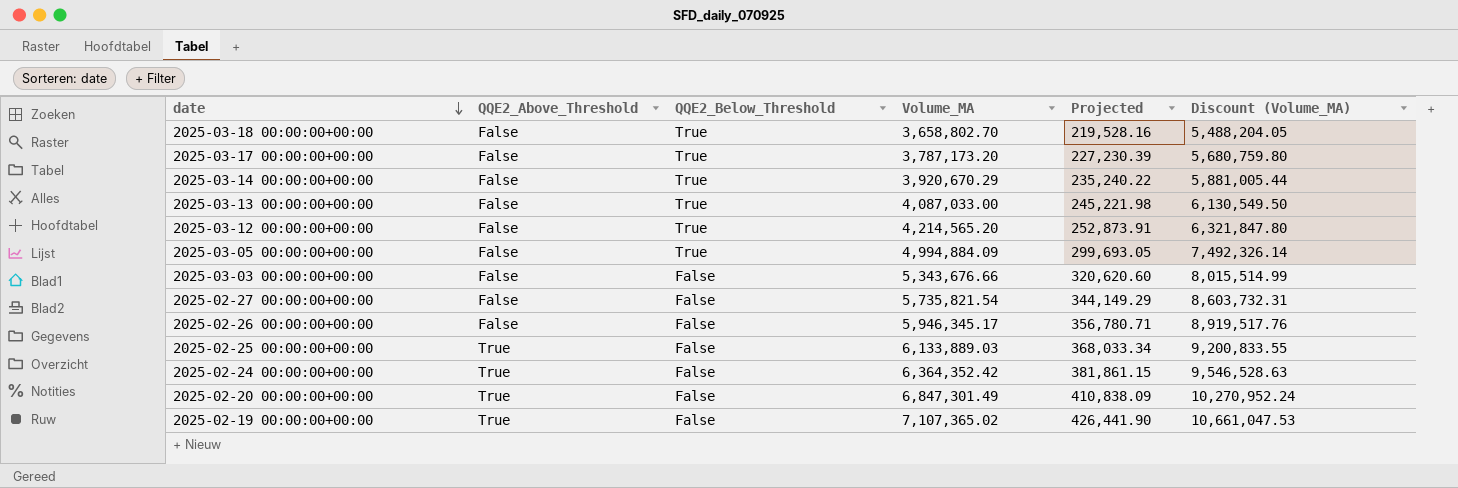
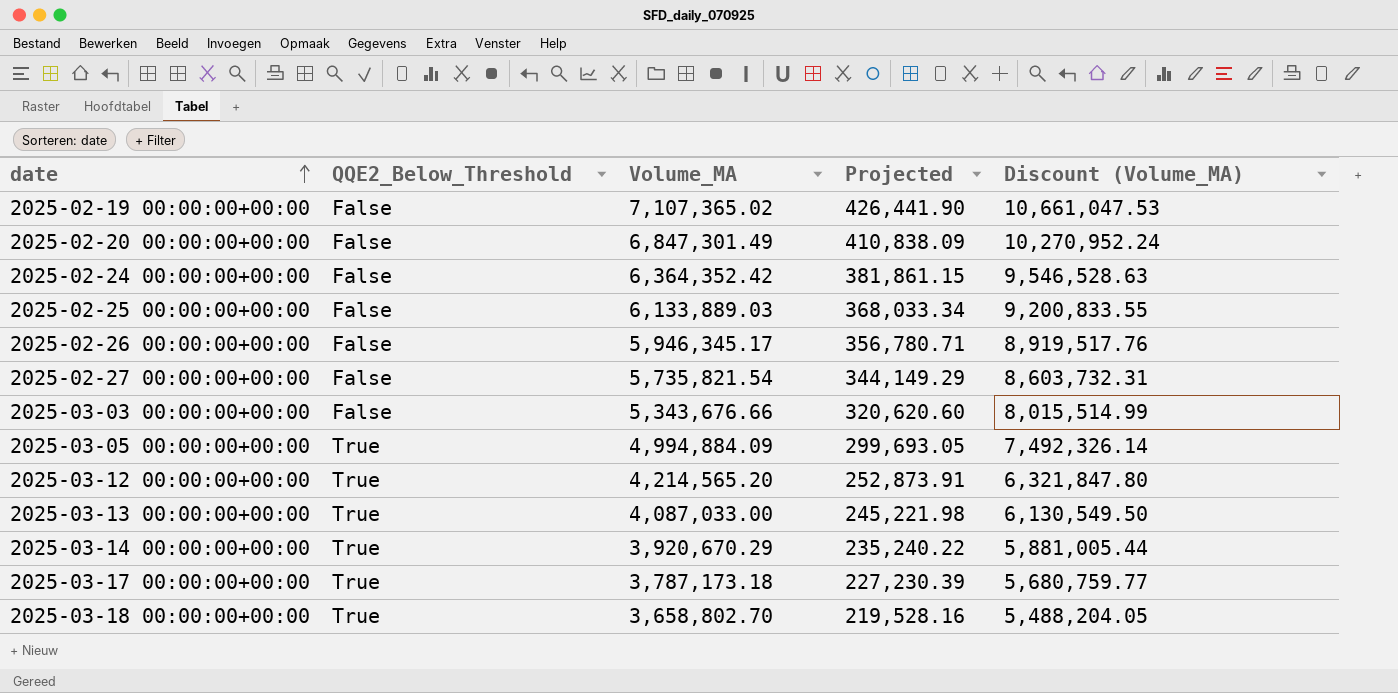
row order: date descending -> date ascending
column QQE2_Above_Threshold | position: 2 -> none
2025-03-17 00:00:00+00:00 | Volume_MA: 3,787,173.20 -> 3,787,173.18
2025-03-17 00:00:00+00:00 | Discount (Volume_MA): 5,680,759.80 -> 5,680,759.77

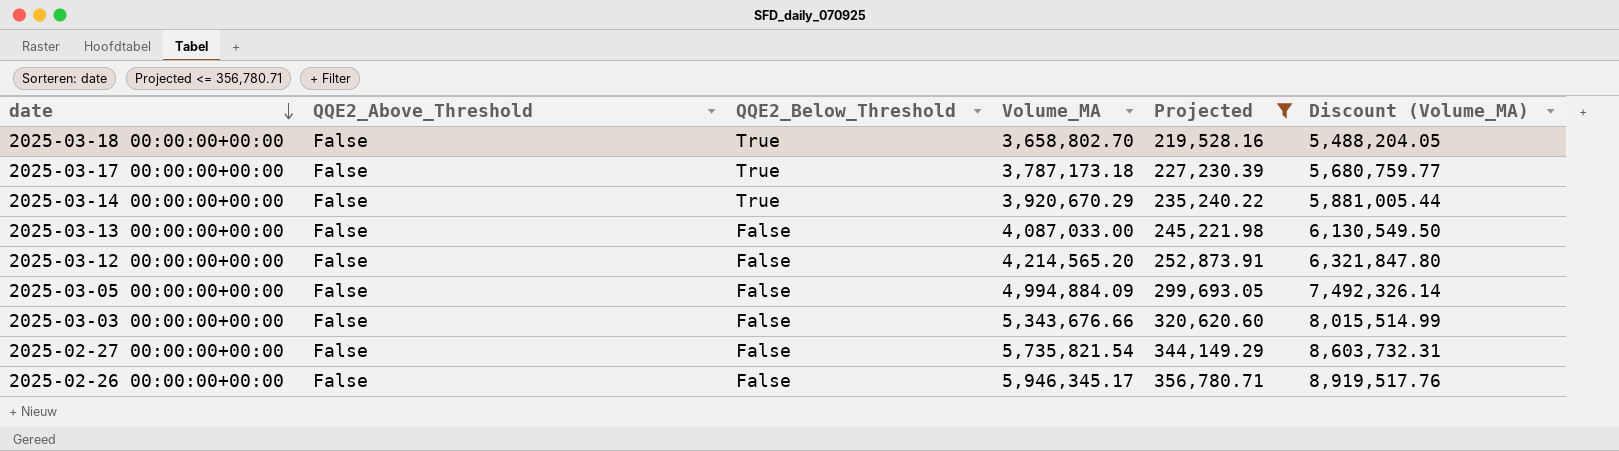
filter: none -> Projected <= 356,780.71
row order: date ascending -> date descending
column QQE2_Above_Threshold | position: none -> 2
2025-03-13 00:00:00+00:00 | QQE2_Below_Threshold: True -> False
2025-03-12 00:00:00+00:00 | QQE2_Below_Threshold: True -> False
2025-03-05 00:00:00+00:00 | QQE2_Below_Threshold: True -> False

